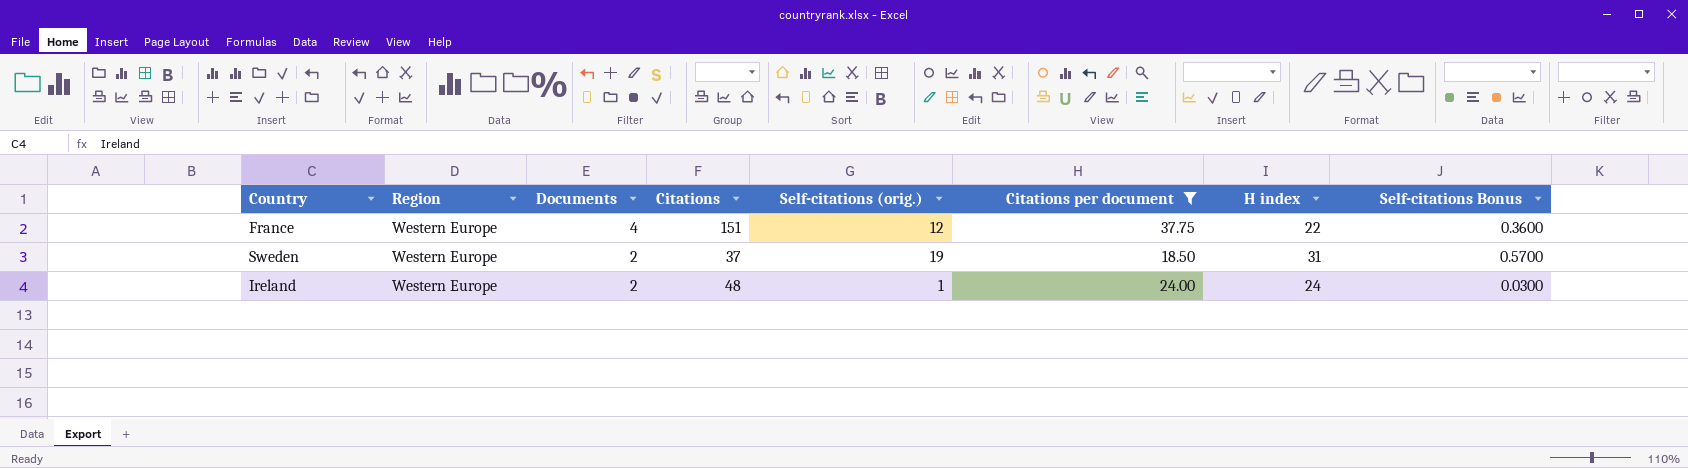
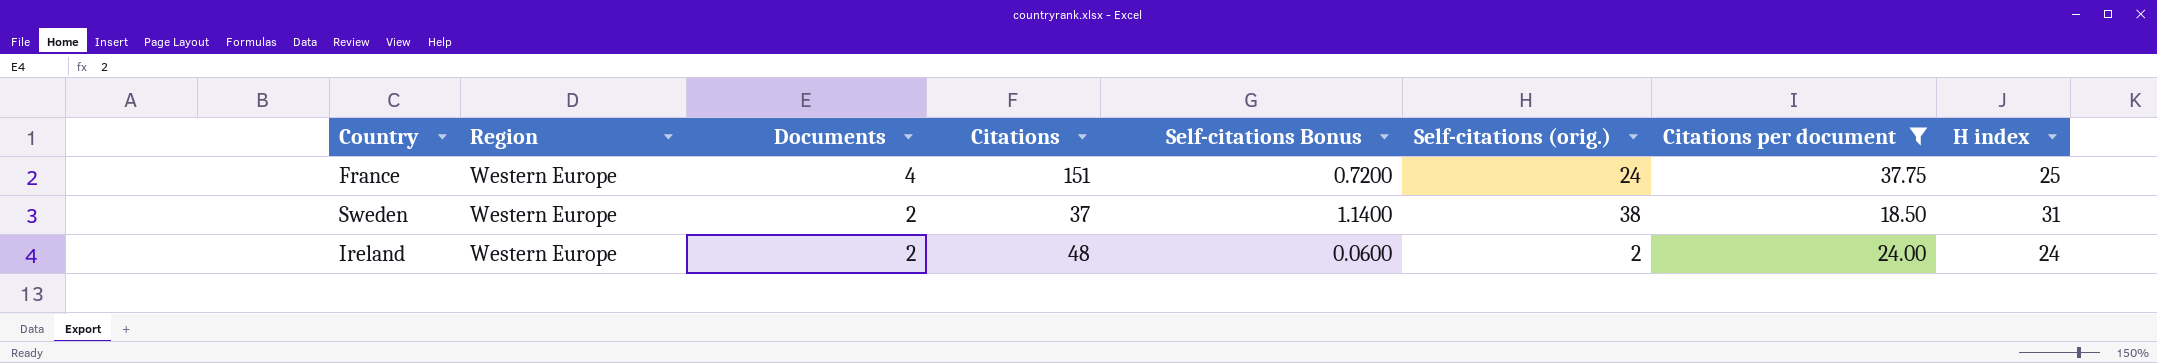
column Self-citations Bonus | position: 8 -> 5
France | Self-citations Bonus: 0.3600 -> 0.7200
France | Self-citations (orig.): 12 -> 24
France | H index: 22 -> 25
Sweden | Self-citations Bonus: 0.5700 -> 1.1400
Sweden | Self-citations (orig.): 19 -> 38
Ireland | Self-citations Bonus: 0.0300 -> 0.0600
Ireland | Self-citations (orig.): 1 -> 2

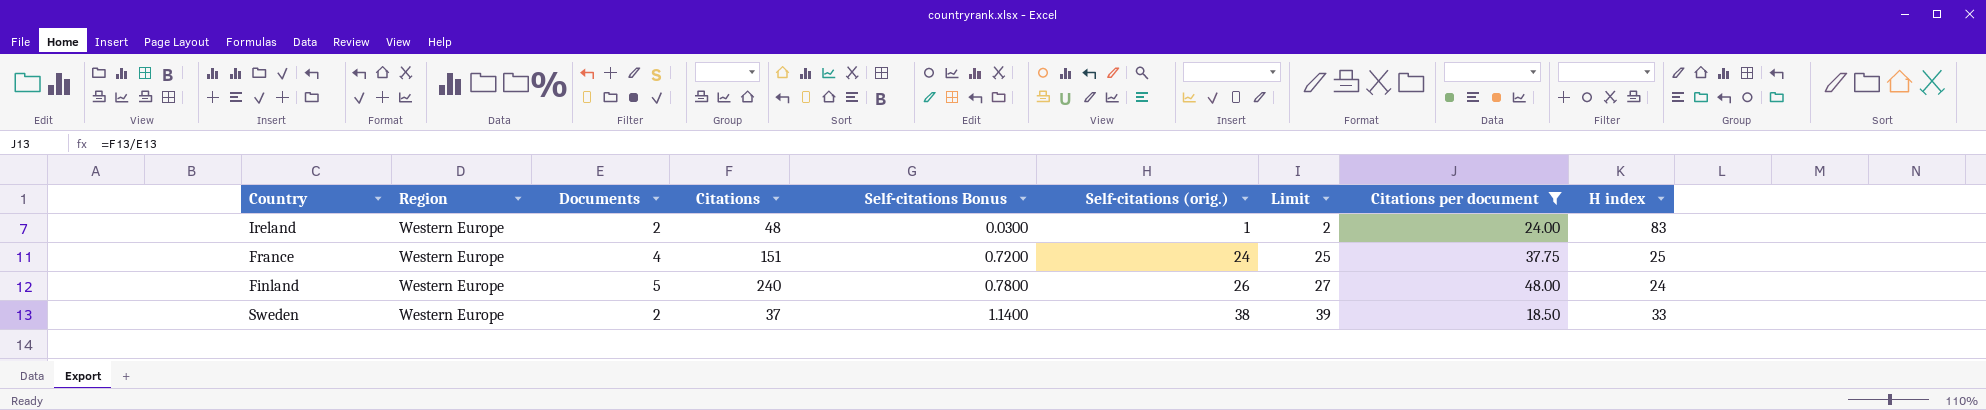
row order: Documents descending -> Self-citations Bonus ascending
column Limit | formula: none -> [Self-citations (orig.)] + 1
Ireland | Self-citations Bonus: 0.0600 -> 0.0300
Ireland | Self-citations (orig.): 2 -> 1
Ireland | H index: 24 -> 83
row Finland: none -> Western Europe | 5 | 240 | 0.7800 | 26 | 27 | 48.00 | 24
Sweden | H index: 31 -> 33

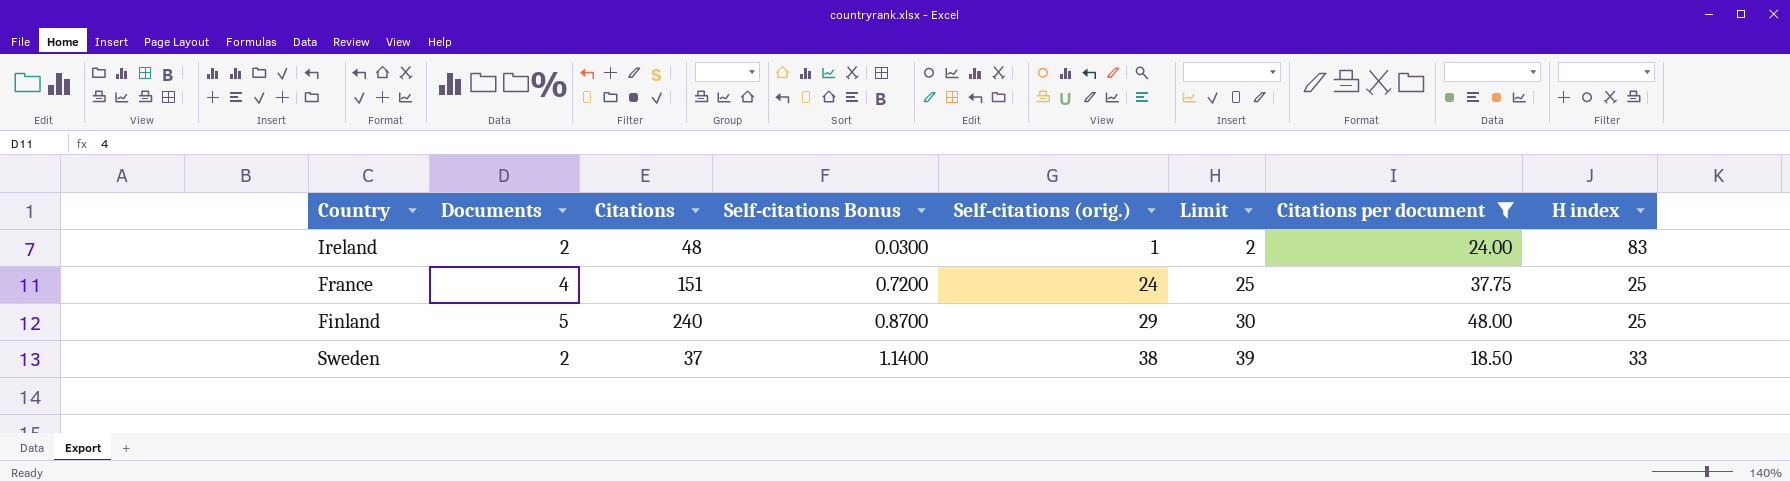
column Region | position: 2 -> none
Finland | Self-citations Bonus: 0.7800 -> 0.8700
Finland | Self-citations (orig.): 26 -> 29
Finland | Limit: 27 -> 30
Finland | H index: 24 -> 25

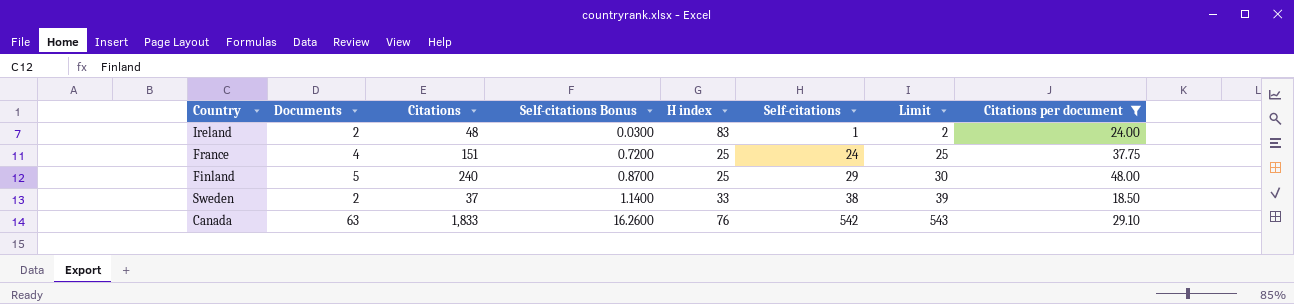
column H index | position: 8 -> 5
column name: Self-citations (orig.) -> Self-citations
row Canada: none -> 63 | 1,833 | 16.2600 | 76 | 542 | 543 | 29.10

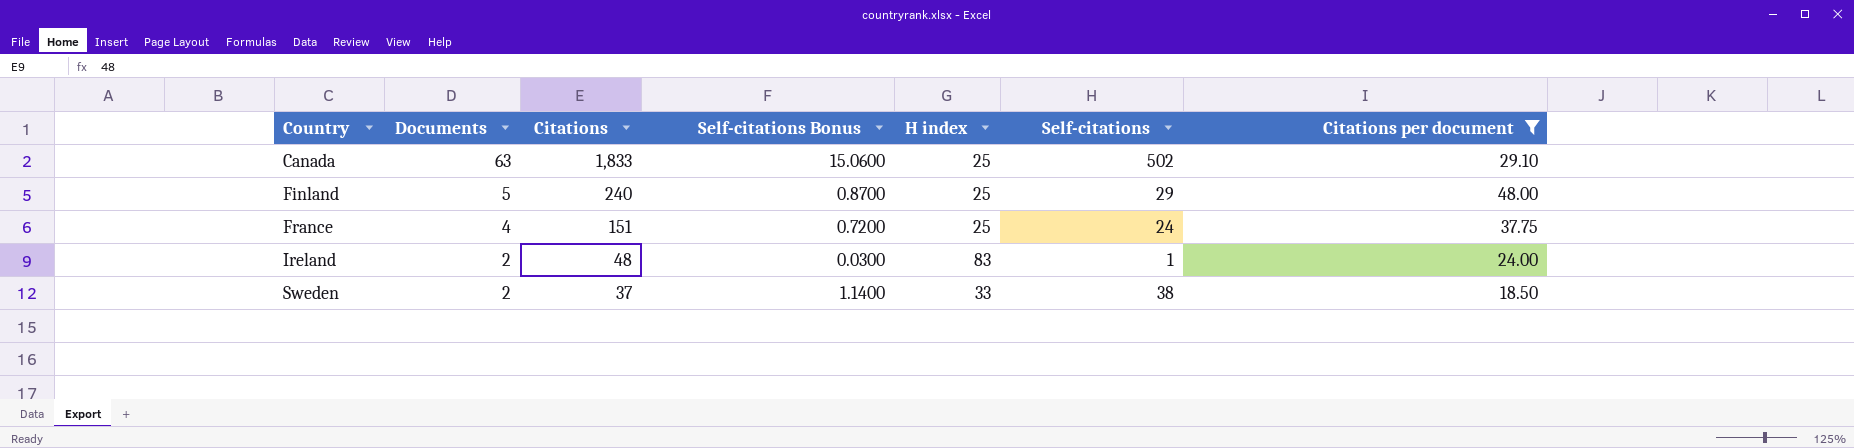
row order: Self-citations Bonus ascending -> Country ascending
column Limit | formula: [Self-citations] + 1 -> none
Canada | Self-citations Bonus: 16.2600 -> 15.0600
Canada | H index: 76 -> 25
Canada | Self-citations: 542 -> 502

